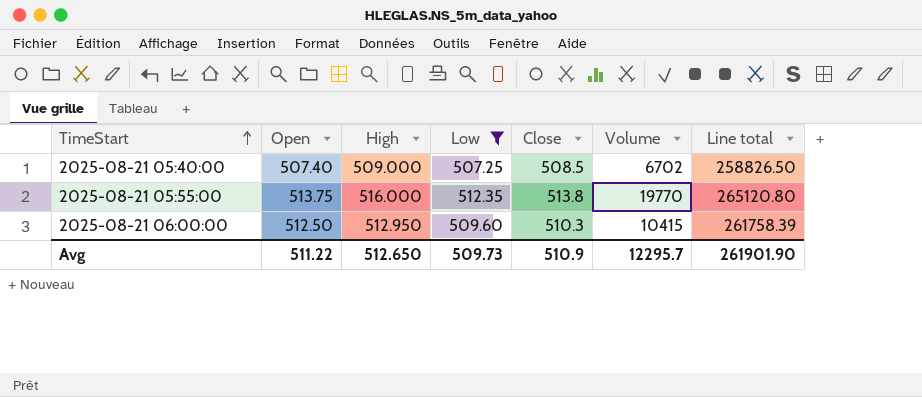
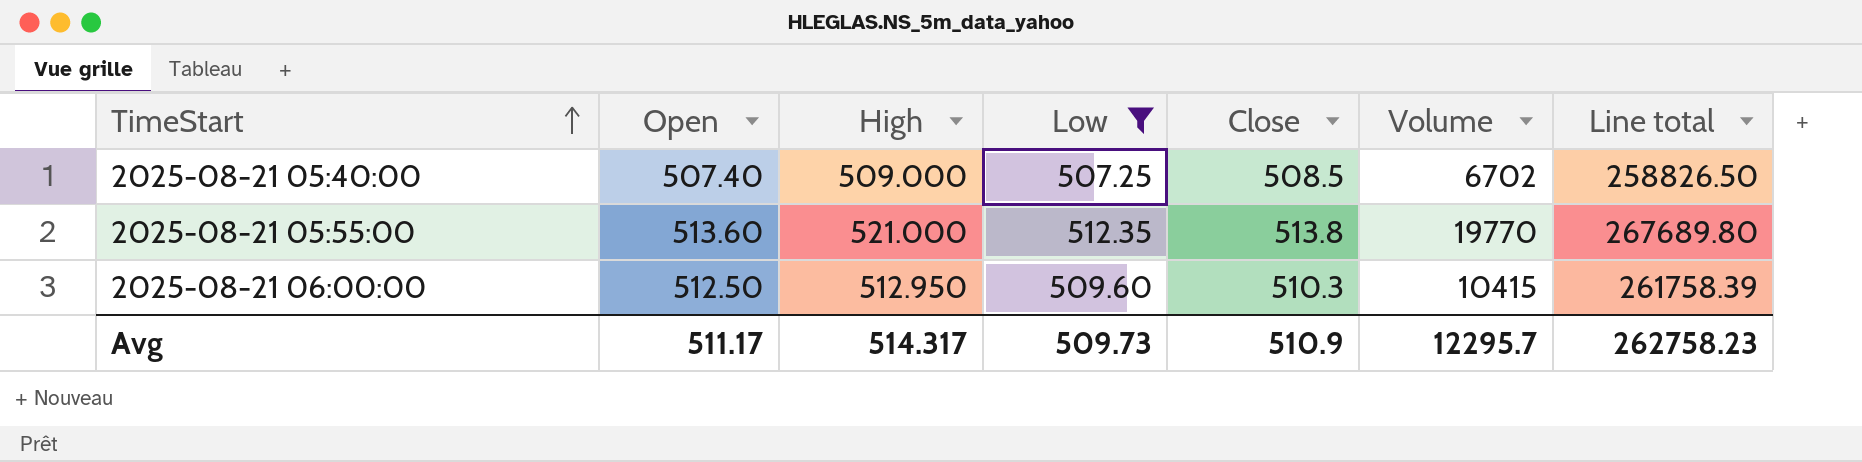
2025-08-21 05:55:00 | Open: 513.75 -> 513.60
2025-08-21 05:55:00 | High: 516.000 -> 521.000
2025-08-21 05:55:00 | Line total: 265120.80 -> 267689.80
Avg | Open: 511.22 -> 511.17
Avg | High: 512.650 -> 514.317
Avg | Line total: 261901.90 -> 262758.23

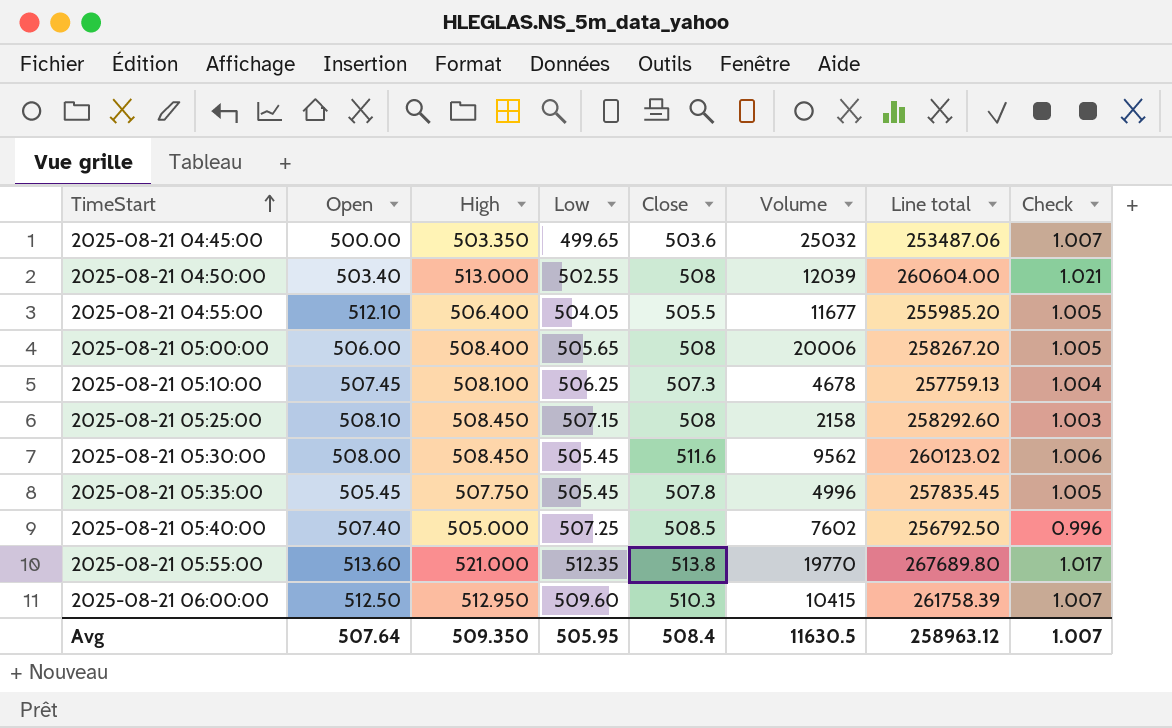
filter: Low >= 507.25 -> none
column Check | formula: none -> [High] / [Low]
2025-08-21 05:40:00 | High: 509.000 -> 505.000
2025-08-21 05:40:00 | Volume: 6702 -> 7602
2025-08-21 05:40:00 | Line total: 258826.50 -> 256792.50
Avg | Open: 511.17 -> 507.64
Avg | High: 514.317 -> 509.350
Avg | Low: 509.73 -> 505.95
Avg | Close: 510.9 -> 508.4
Avg | Volume: 12295.7 -> 11630.5
Avg | Line total: 262758.23 -> 258963.12

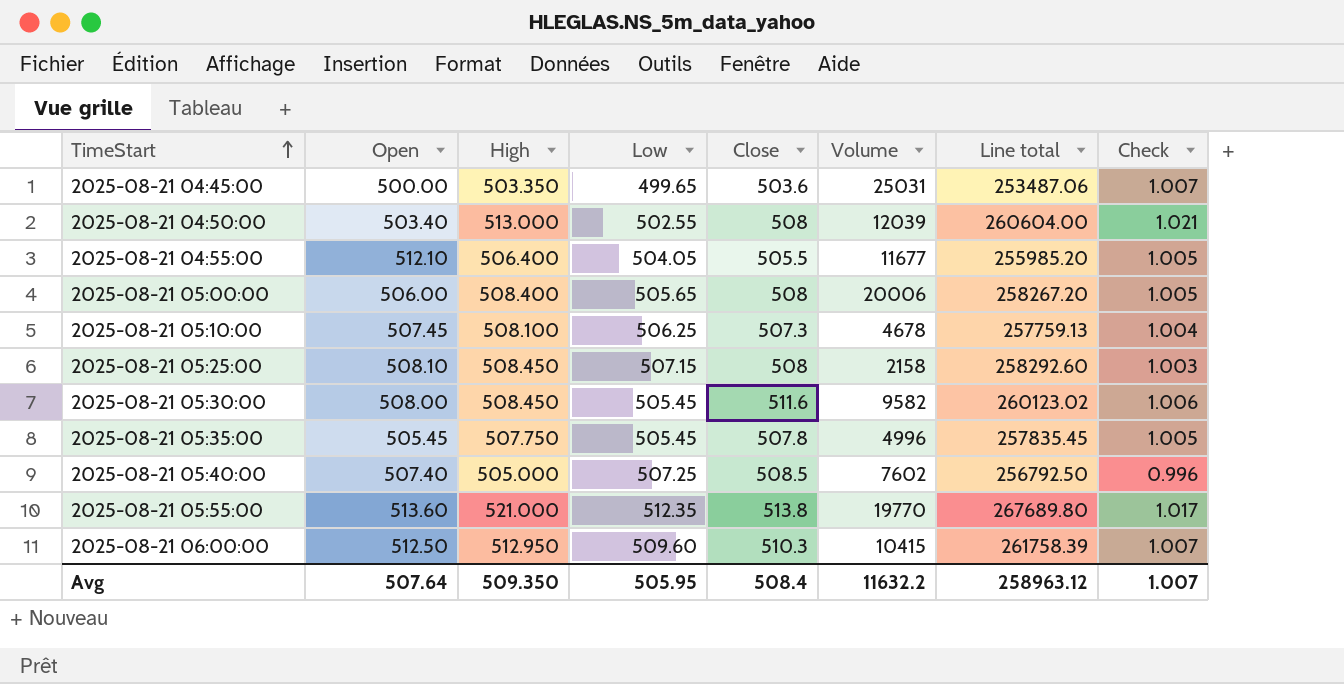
2025-08-21 04:45:00 | Volume: 25032 -> 25031
2025-08-21 05:30:00 | Volume: 9562 -> 9582
Avg | Volume: 11630.5 -> 11632.2

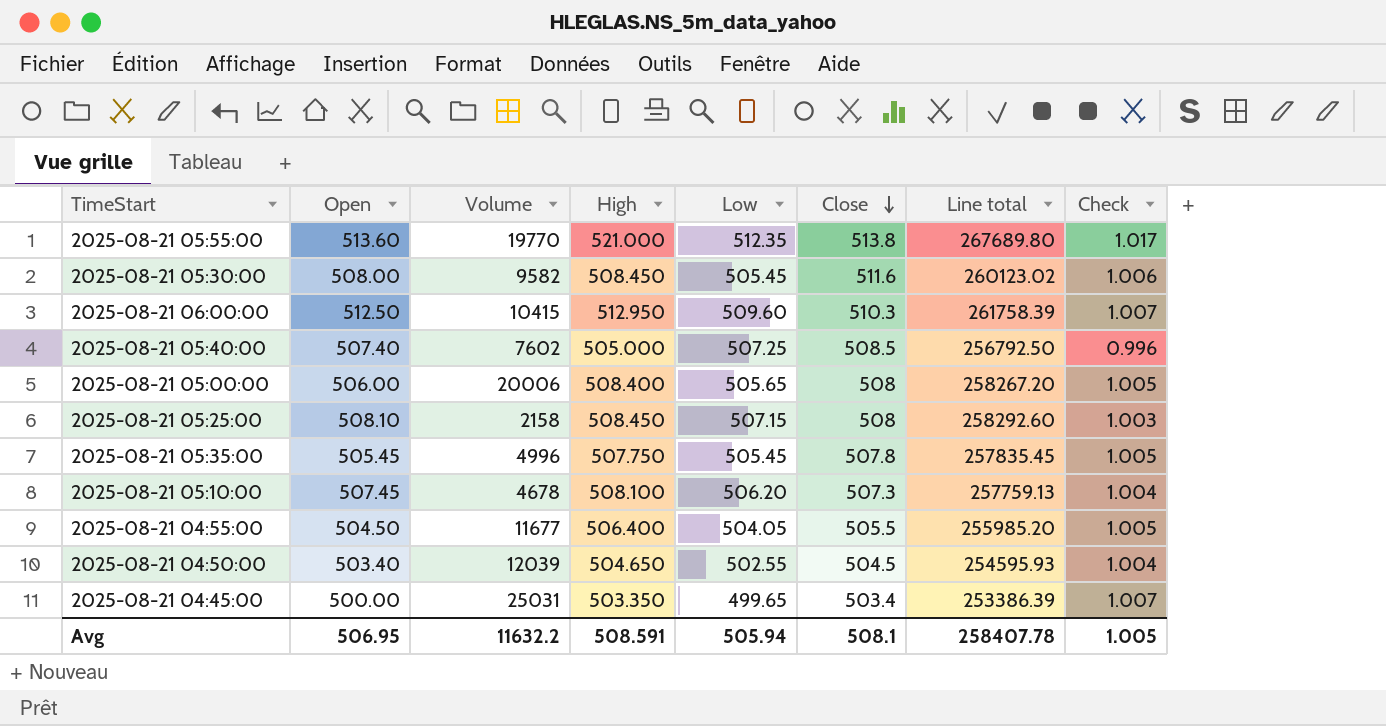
row order: TimeStart ascending -> Close descending
column Volume | position: 6 -> 3
2025-08-21 05:10:00 | Low: 506.25 -> 506.20
2025-08-21 04:55:00 | Open: 512.10 -> 504.50
2025-08-21 04:50:00 | High: 513.000 -> 504.650
2025-08-21 04:50:00 | Close: 508 -> 504.5
2025-08-21 04:50:00 | Line total: 260604.00 -> 254595.93
2025-08-21 04:50:00 | Check: 1.021 -> 1.004
2025-08-21 04:45:00 | Close: 503.6 -> 503.4
2025-08-21 04:45:00 | Line total: 253487.06 -> 253386.39
Avg | Open: 507.64 -> 506.95
Avg | High: 509.350 -> 508.591
Avg | Low: 505.95 -> 505.94
Avg | Close: 508.4 -> 508.1
Avg | Line total: 258963.12 -> 258407.78
Avg | Check: 1.007 -> 1.005

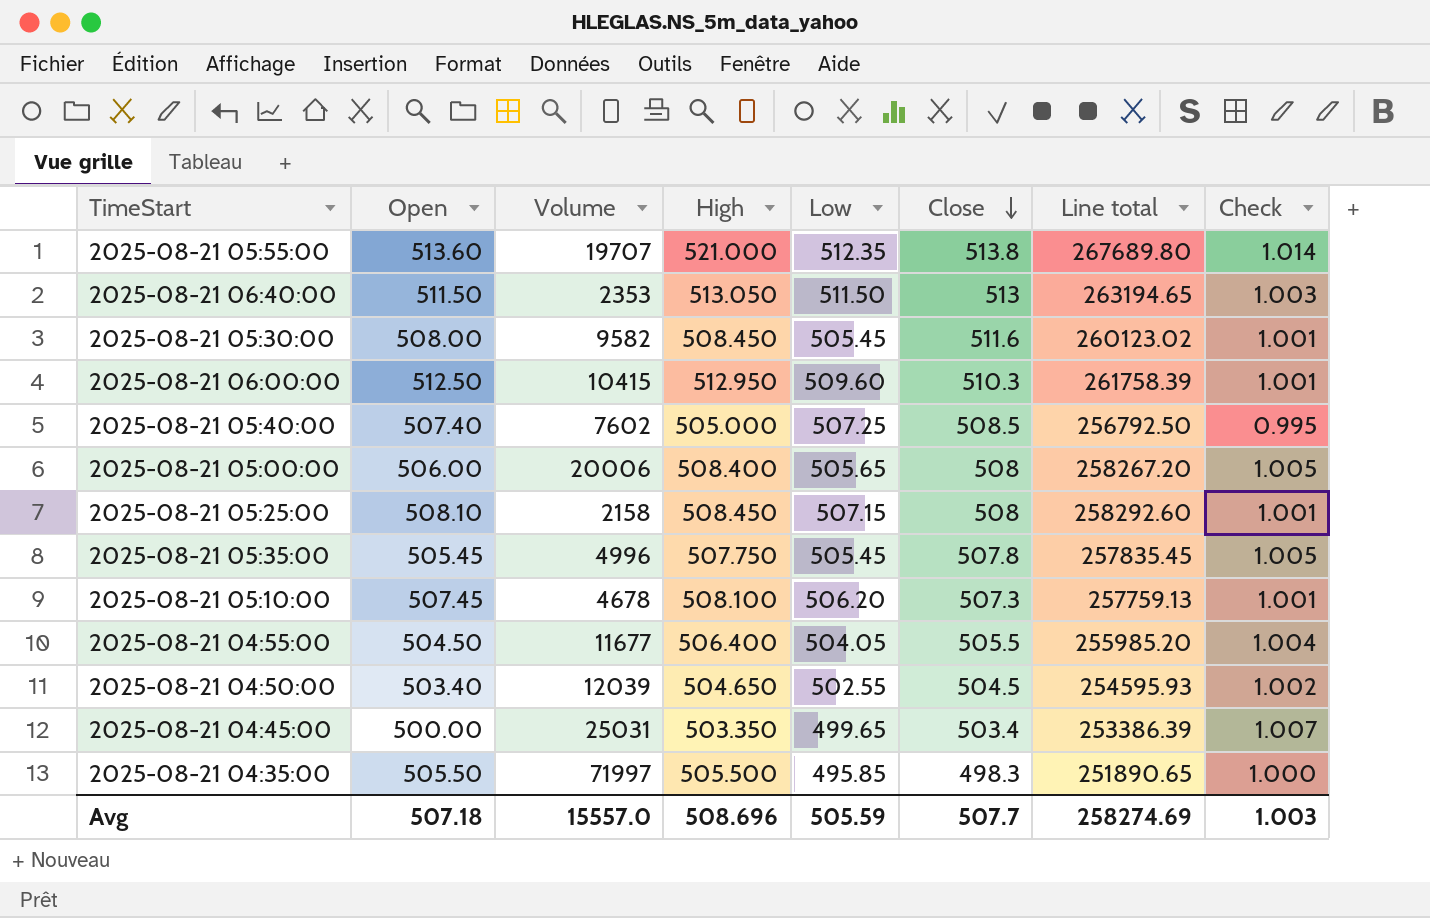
column Check | formula: [High] / [Low] -> [High] / [Open]
2025-08-21 05:55:00 | Volume: 19770 -> 19707
row 2025-08-21 06:40:00: none -> 511.50 | 2353 | 513.050 | 511.50 | 513 | 263194.65 | 1.003
row 2025-08-21 04:35:00: none -> 505.50 | 71997 | 505.500 | 495.85 | 498.3 | 251890.65 | 1.000
Avg | Open: 506.95 -> 507.18
Avg | Volume: 11632.2 -> 15557.0
Avg | High: 508.591 -> 508.696
Avg | Low: 505.94 -> 505.59
Avg | Close: 508.1 -> 507.7
Avg | Line total: 258407.78 -> 258274.69
Avg | Check: 1.005 -> 1.003

